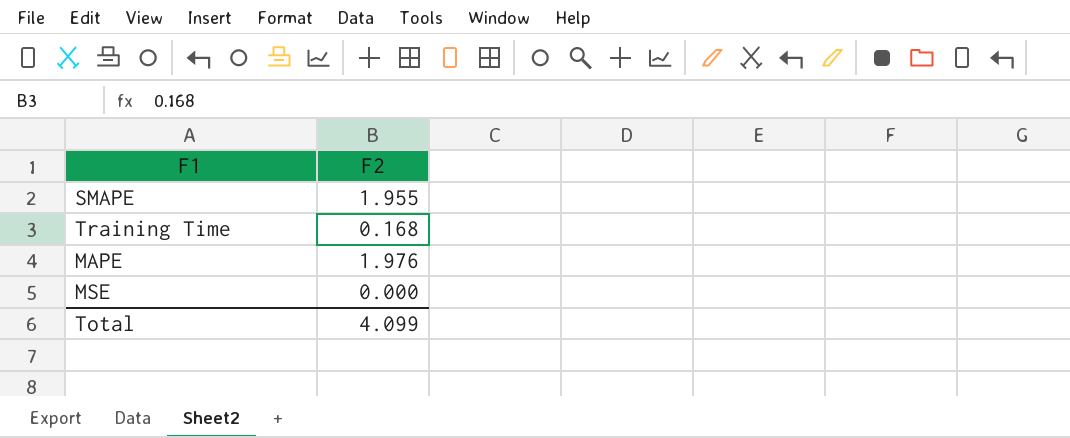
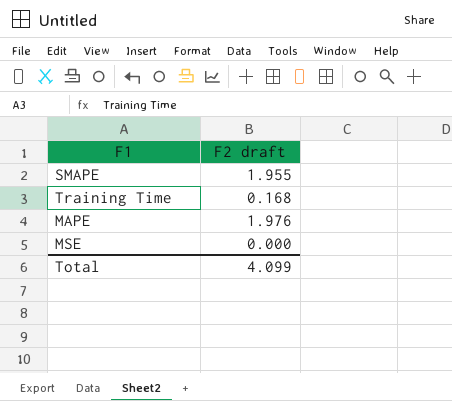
column name: F2 -> F2 draft

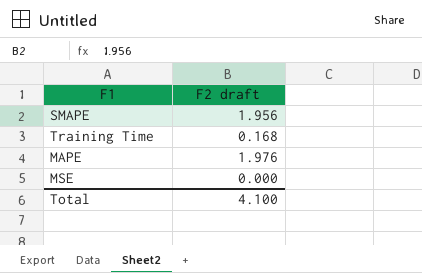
SMAPE | F2 draft: 1.955 -> 1.956
Total | F2 draft: 4.099 -> 4.100

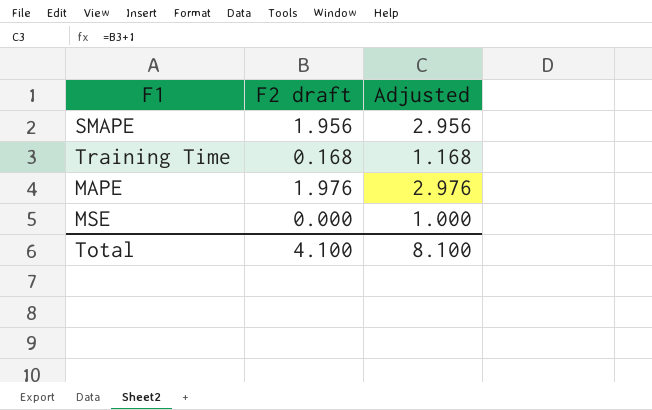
column Adjusted | formula: none -> [F2 draft] + 1

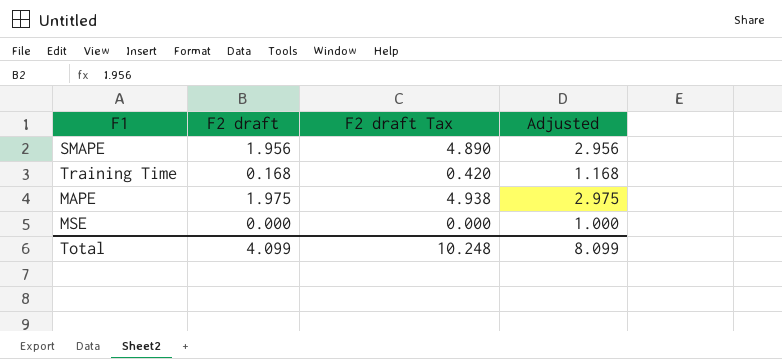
column F2 draft Tax | formula: none -> [F2 draft] * 2.5
MAPE | F2 draft: 1.976 -> 1.975
MAPE | Adjusted: 2.976 -> 2.975
Total | F2 draft: 4.100 -> 4.099
Total | Adjusted: 8.100 -> 8.099

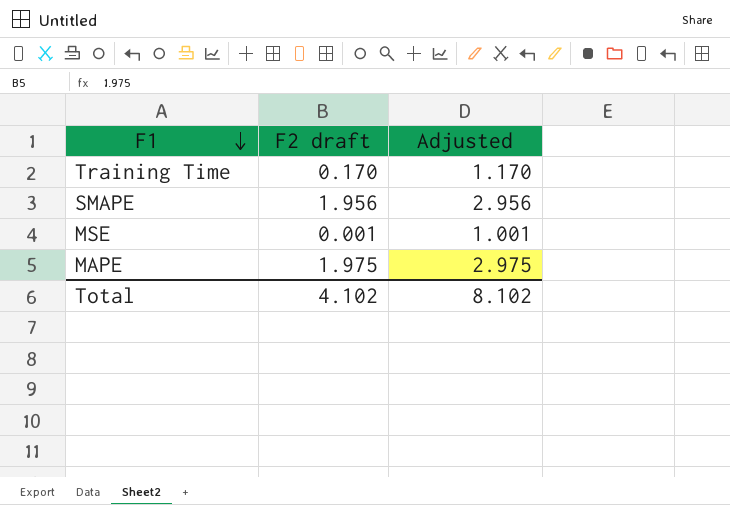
row order: none -> F1 descending
column F2 draft Tax | formula: [F2 draft] * 2.5 -> none
Training Time | F2 draft: 0.168 -> 0.170
Training Time | Adjusted: 1.168 -> 1.170
MSE | F2 draft: 0.000 -> 0.001
MSE | Adjusted: 1.000 -> 1.001
Total | F2 draft: 4.099 -> 4.102
Total | Adjusted: 8.099 -> 8.102

